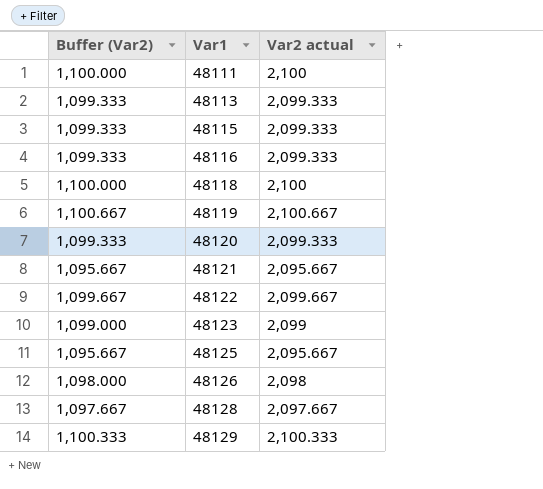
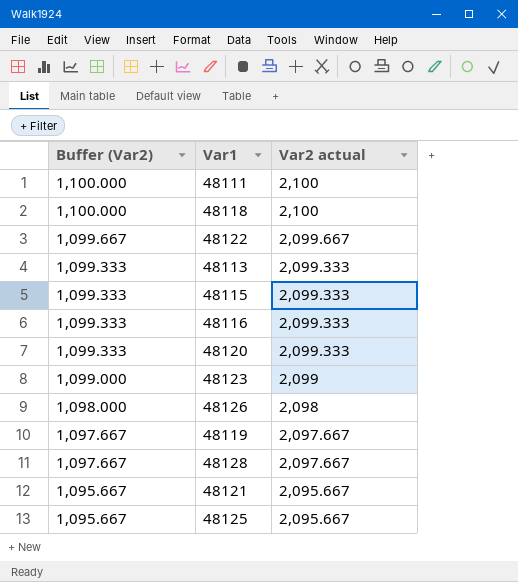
row order: Var1 ascending -> Buffer (Var2) descending
row 48129: 1,100.333 | 2,100.333 -> none
48119 | Buffer (Var2): 1,100.667 -> 1,097.667
48119 | Var2 actual: 2,100.667 -> 2,097.667

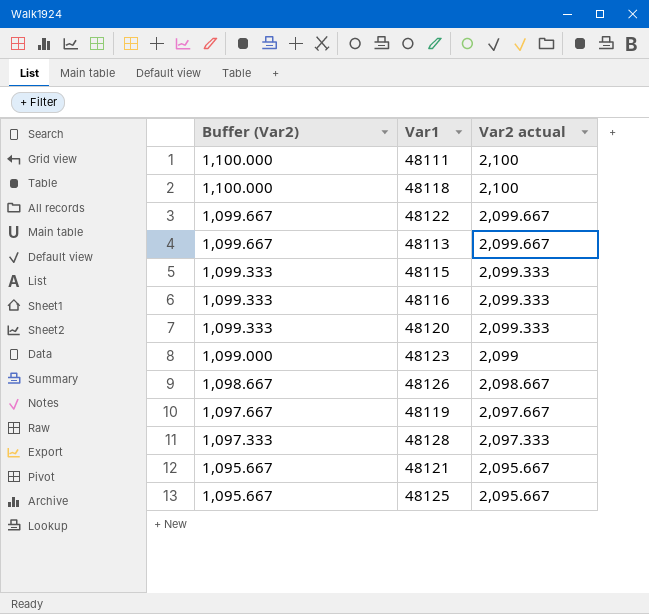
48113 | Buffer (Var2): 1,099.333 -> 1,099.667
48113 | Var2 actual: 2,099.333 -> 2,099.667
48126 | Buffer (Var2): 1,098.000 -> 1,098.667
48126 | Var2 actual: 2,098 -> 2,098.667
48128 | Buffer (Var2): 1,097.667 -> 1,097.333
48128 | Var2 actual: 2,097.667 -> 2,097.333

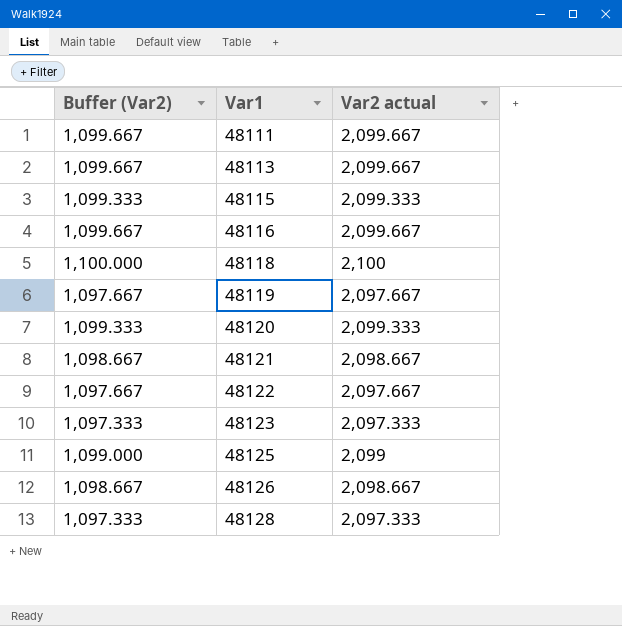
row order: Buffer (Var2) descending -> Var1 ascending
48111 | Buffer (Var2): 1,100.000 -> 1,099.667
48111 | Var2 actual: 2,100 -> 2,099.667
48116 | Buffer (Var2): 1,099.333 -> 1,099.667
48116 | Var2 actual: 2,099.333 -> 2,099.667
48121 | Buffer (Var2): 1,095.667 -> 1,098.667
48121 | Var2 actual: 2,095.667 -> 2,098.667
48122 | Buffer (Var2): 1,099.667 -> 1,097.667
48122 | Var2 actual: 2,099.667 -> 2,097.667
48123 | Buffer (Var2): 1,099.000 -> 1,097.333
48123 | Var2 actual: 2,099 -> 2,097.333
48125 | Buffer (Var2): 1,095.667 -> 1,099.000
48125 | Var2 actual: 2,095.667 -> 2,099

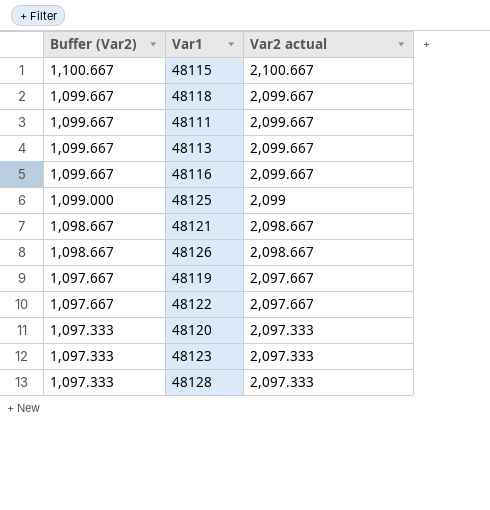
row order: Var1 ascending -> Buffer (Var2) descending
48115 | Buffer (Var2): 1,099.333 -> 1,100.667
48115 | Var2 actual: 2,099.333 -> 2,100.667
48118 | Buffer (Var2): 1,100.000 -> 1,099.667
48118 | Var2 actual: 2,100 -> 2,099.667
48120 | Buffer (Var2): 1,099.333 -> 1,097.333
48120 | Var2 actual: 2,099.333 -> 2,097.333

